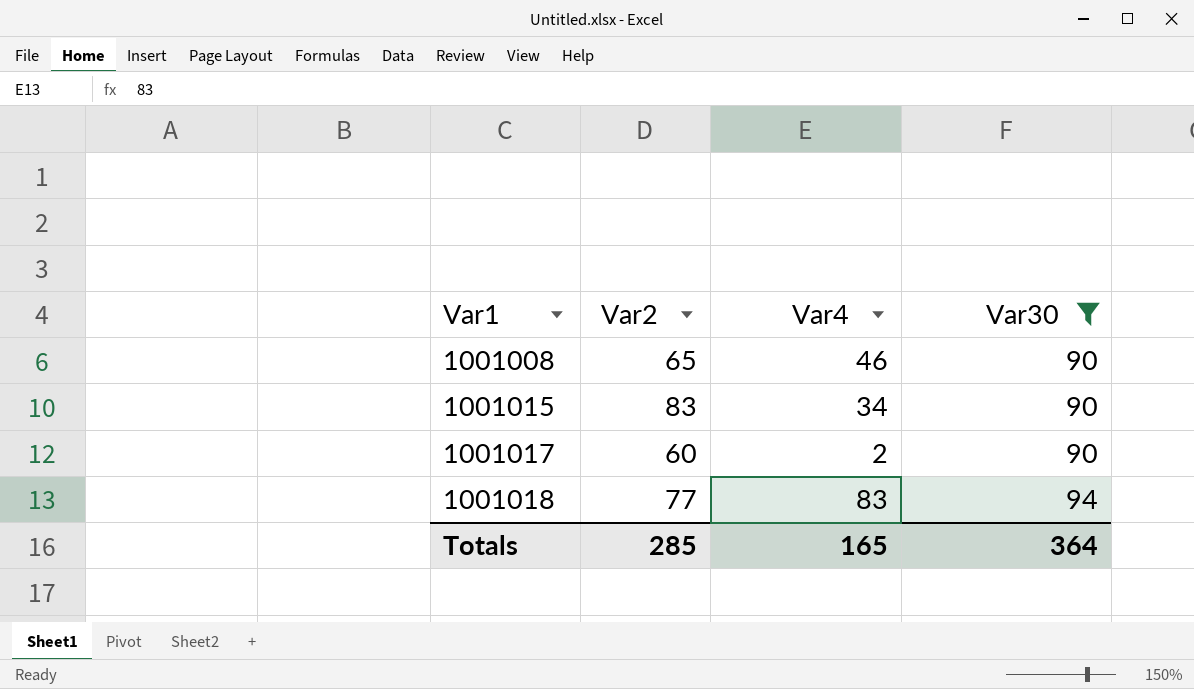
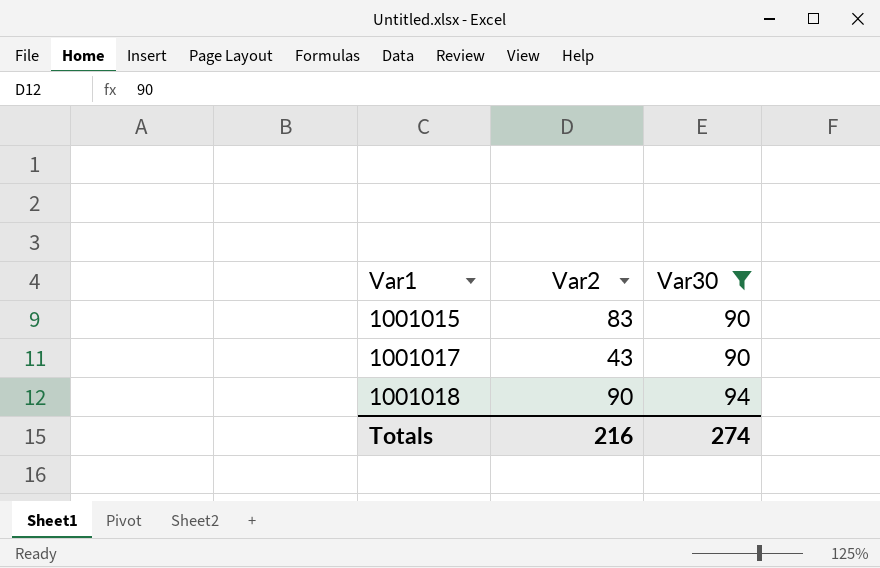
column Var4 | position: 3 -> none
row 1001008: 65 | 46 | 90 -> none
1001017 | Var2: 60 -> 43
1001018 | Var2: 77 -> 90
Totals | Var2: 285 -> 216
Totals | Var30: 364 -> 274

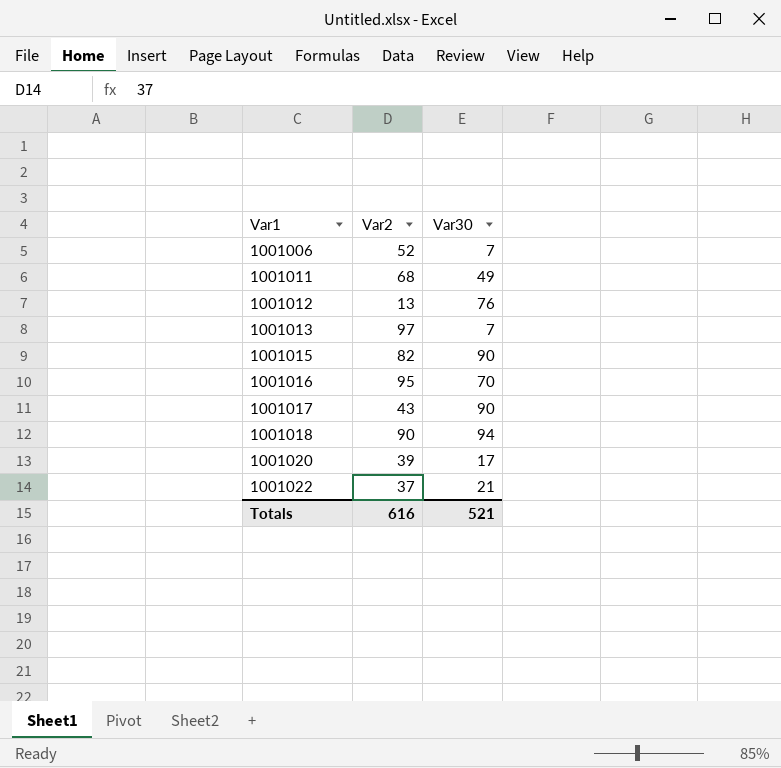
filter: Var30 >= 90 -> none
1001015 | Var2: 83 -> 82
Totals | Var2: 216 -> 616
Totals | Var30: 274 -> 521

